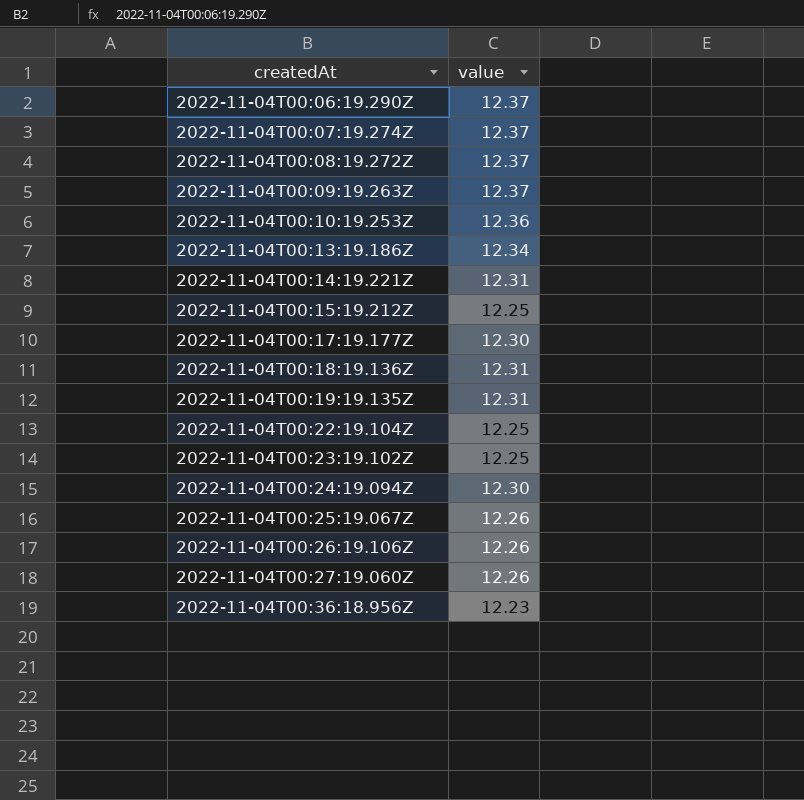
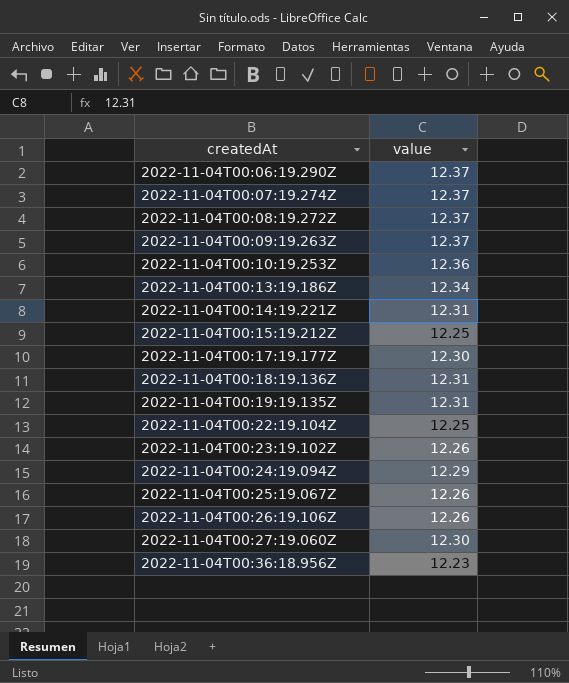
2022-11-04T00:23:19.102Z | value: 12.25 -> 12.26
2022-11-04T00:24:19.094Z | value: 12.30 -> 12.29
2022-11-04T00:27:19.060Z | value: 12.26 -> 12.30

